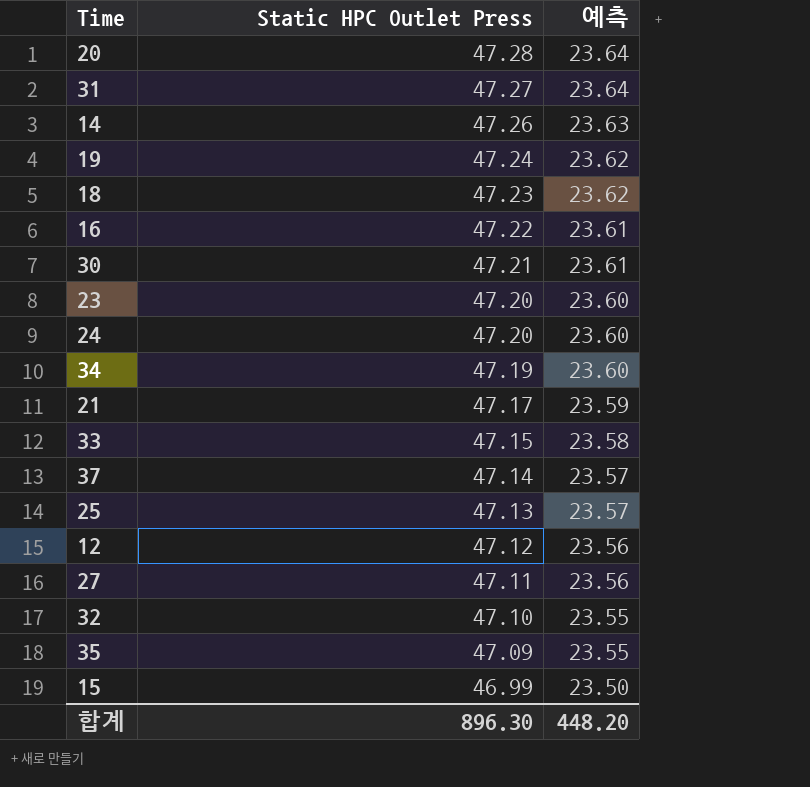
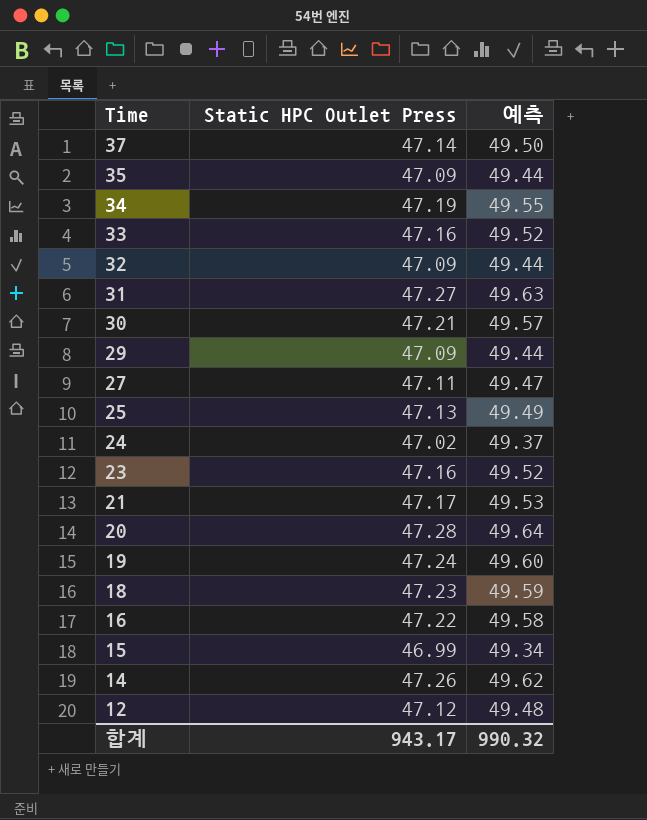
row order: Static HPC Outlet Press descending -> Time descending
column 예측 | formula: [Static HPC Outlet Press] * 0.5 -> [Static HPC Outlet Press] * 1.05
33 | Static HPC Outlet Press: 47.15 -> 47.16
32 | Static HPC Outlet Press: 47.10 -> 47.09
row 29: none -> 47.09 | 49.44
24 | Static HPC Outlet Press: 47.20 -> 47.02
23 | Static HPC Outlet Press: 47.20 -> 47.16
합계 | Static HPC Outlet Press: 896.30 -> 943.17
합계 | 예측: 448.20 -> 990.32

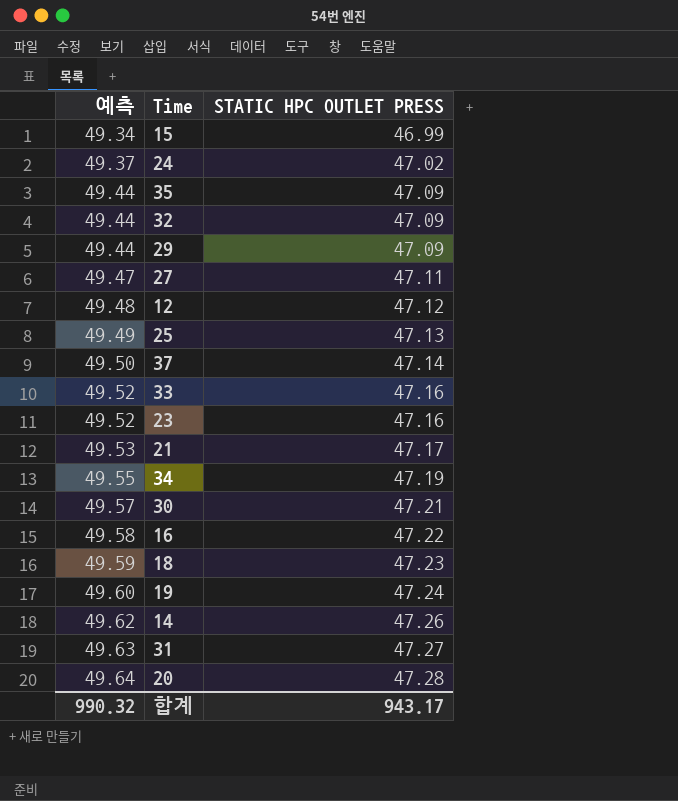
row order: Time descending -> 예측 ascending
column 예측 | position: 3 -> 1
column name: Static HPC Outlet Press -> STATIC HPC OUTLET PRESS

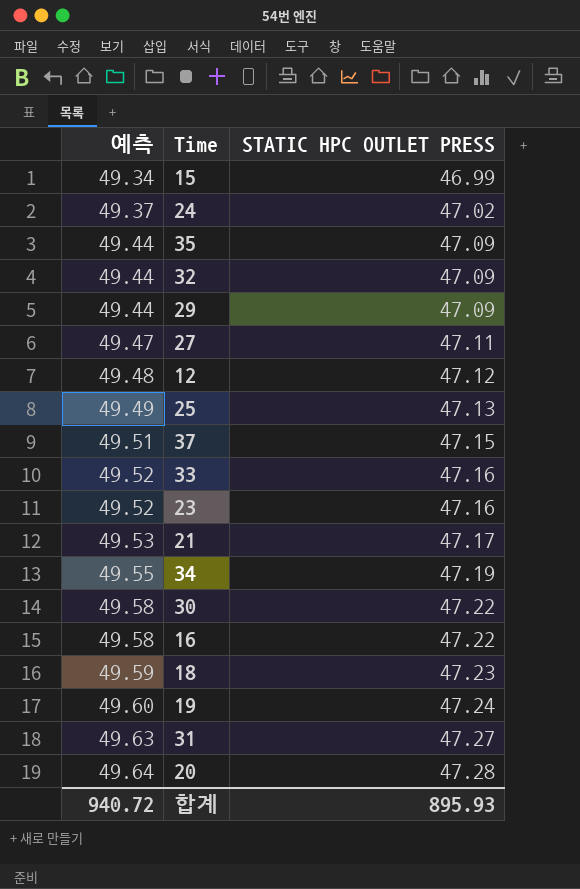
row 14: 49.62 | 47.26 -> none
37 | 예측: 49.50 -> 49.51
37 | STATIC HPC OUTLET PRESS: 47.14 -> 47.15
30 | 예측: 49.57 -> 49.58
30 | STATIC HPC OUTLET PRESS: 47.21 -> 47.22
합계 | 예측: 990.32 -> 940.72
합계 | STATIC HPC OUTLET PRESS: 943.17 -> 895.93

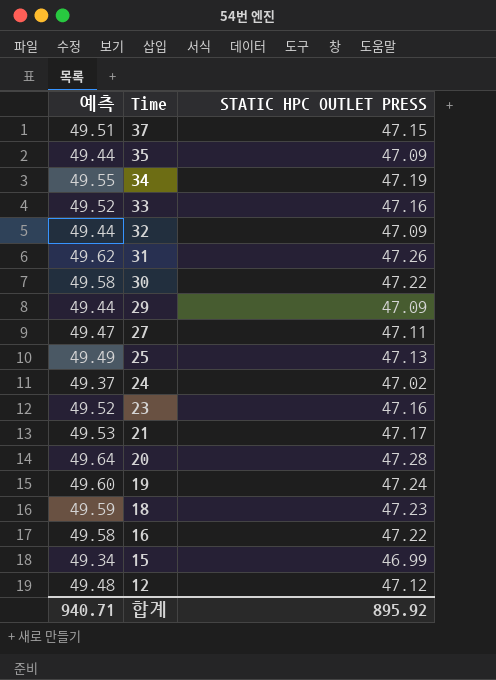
row order: 예측 ascending -> Time descending
31 | 예측: 49.63 -> 49.62
31 | STATIC HPC OUTLET PRESS: 47.27 -> 47.26
합계 | 예측: 940.72 -> 940.71
합계 | STATIC HPC OUTLET PRESS: 895.93 -> 895.92

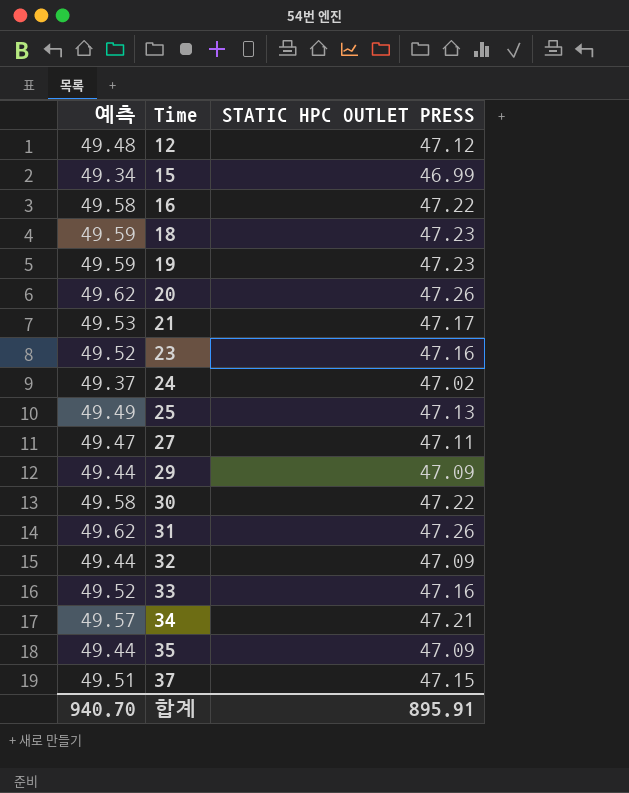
row order: Time descending -> Time ascending
19 | 예측: 49.60 -> 49.59
19 | STATIC HPC OUTLET PRESS: 47.24 -> 47.23
20 | 예측: 49.64 -> 49.62
20 | STATIC HPC OUTLET PRESS: 47.28 -> 47.26
34 | 예측: 49.55 -> 49.57
34 | STATIC HPC OUTLET PRESS: 47.19 -> 47.21
합계 | 예측: 940.71 -> 940.70
합계 | STATIC HPC OUTLET PRESS: 895.92 -> 895.91

